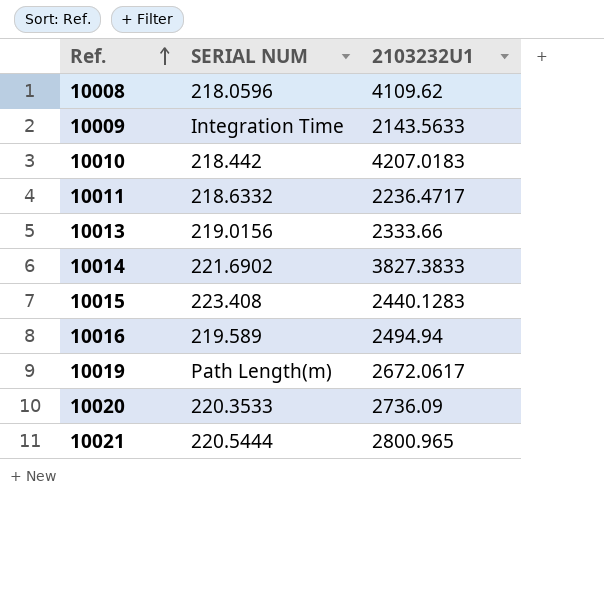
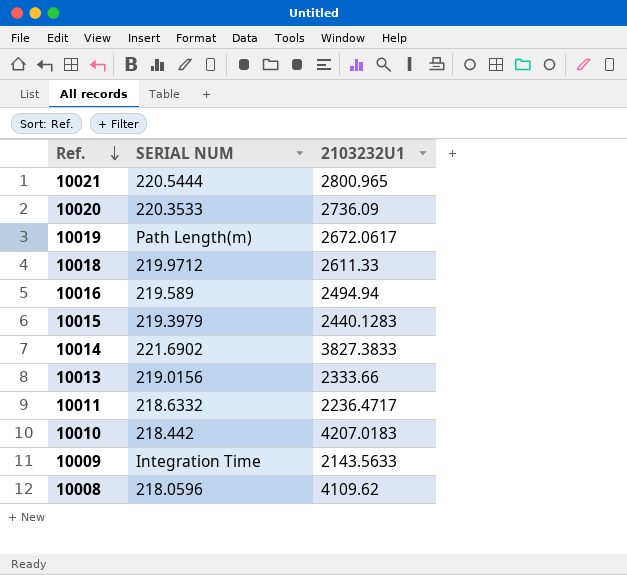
row order: Ref. ascending -> Ref. descending
row 10018: none -> 219.9712 | 2611.33
10015 | SERIAL NUM: 223.408 -> 219.3979

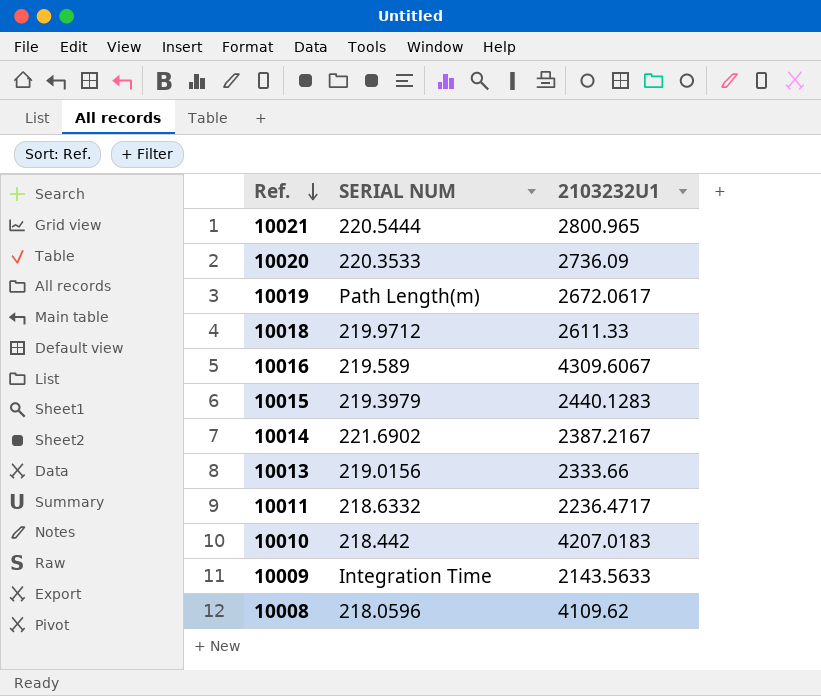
10016 | 2103232U1: 2494.94 -> 4309.6067
10014 | 2103232U1: 3827.3833 -> 2387.2167

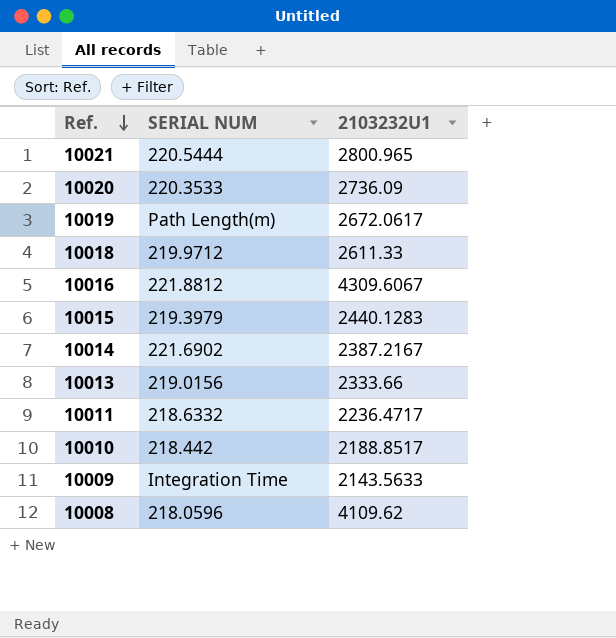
10016 | SERIAL NUM: 219.589 -> 221.8812
10010 | 2103232U1: 4207.0183 -> 2188.8517

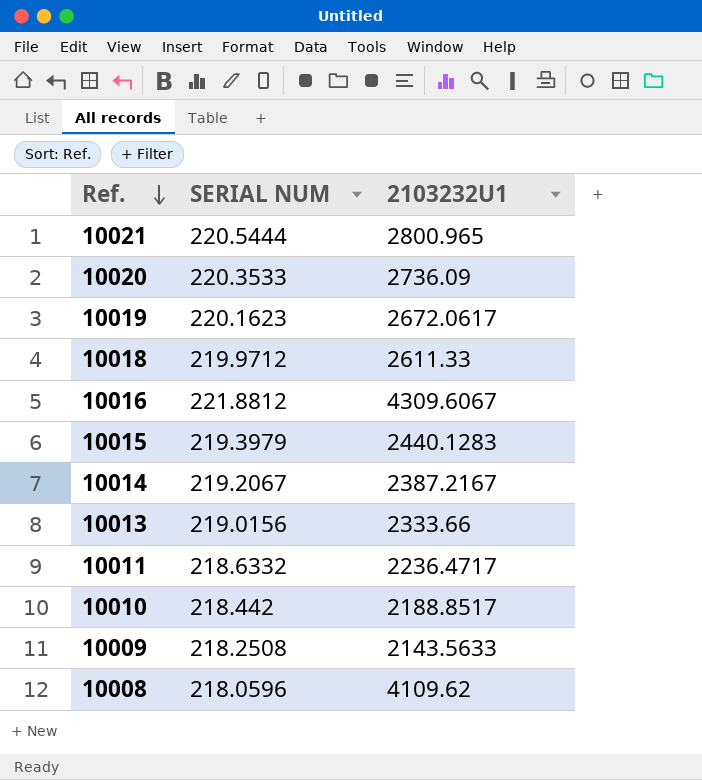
10019 | SERIAL NUM: Path Length(m) -> 220.1623
10014 | SERIAL NUM: 221.6902 -> 219.2067
10009 | SERIAL NUM: Integration Time -> 218.2508

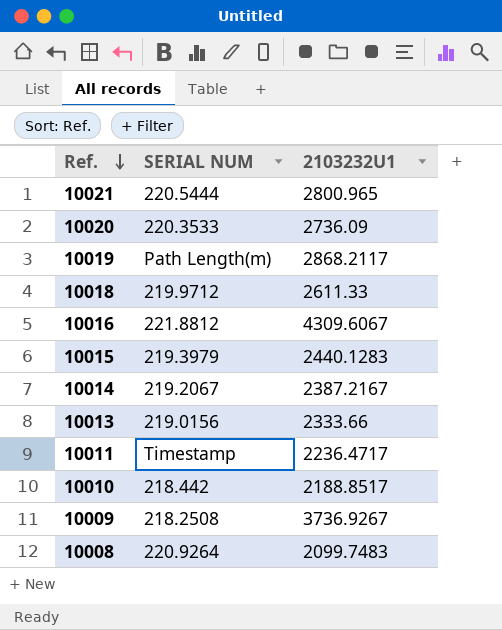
10019 | SERIAL NUM: 220.1623 -> Path Length(m)
10019 | 2103232U1: 2672.0617 -> 2868.2117
10011 | SERIAL NUM: 218.6332 -> Timestamp
10009 | 2103232U1: 2143.5633 -> 3736.9267
10008 | SERIAL NUM: 218.0596 -> 220.9264
10008 | 2103232U1: 4109.62 -> 2099.7483

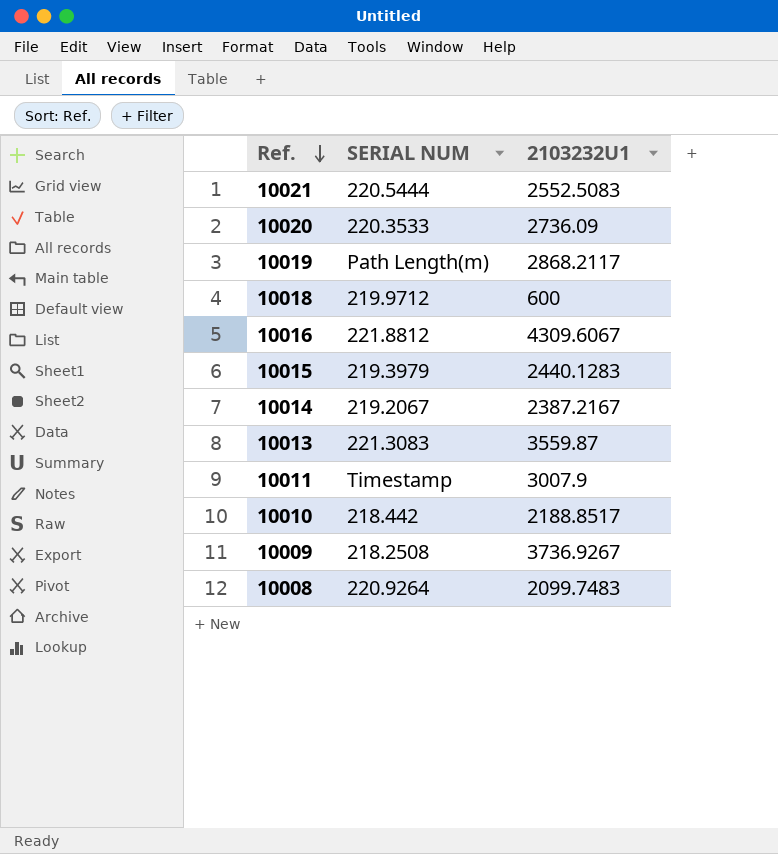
10021 | 2103232U1: 2800.965 -> 2552.5083
10018 | 2103232U1: 2611.33 -> 600
10013 | SERIAL NUM: 219.0156 -> 221.3083
10013 | 2103232U1: 2333.66 -> 3559.87
10011 | 2103232U1: 2236.4717 -> 3007.9

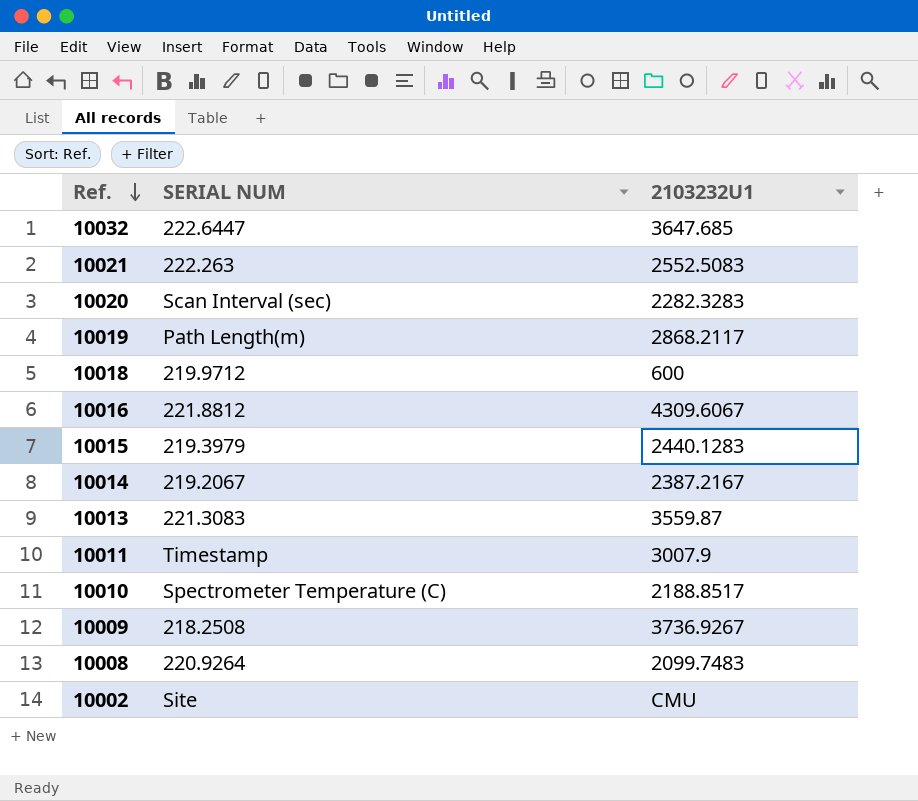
row 10032: none -> 222.6447 | 3647.685
10021 | SERIAL NUM: 220.5444 -> 222.263
10020 | SERIAL NUM: 220.3533 -> Scan Interval (sec)
10020 | 2103232U1: 2736.09 -> 2282.3283
10010 | SERIAL NUM: 218.442 -> Spectrometer Temperature (C)
row 10002: none -> Site | CMU

